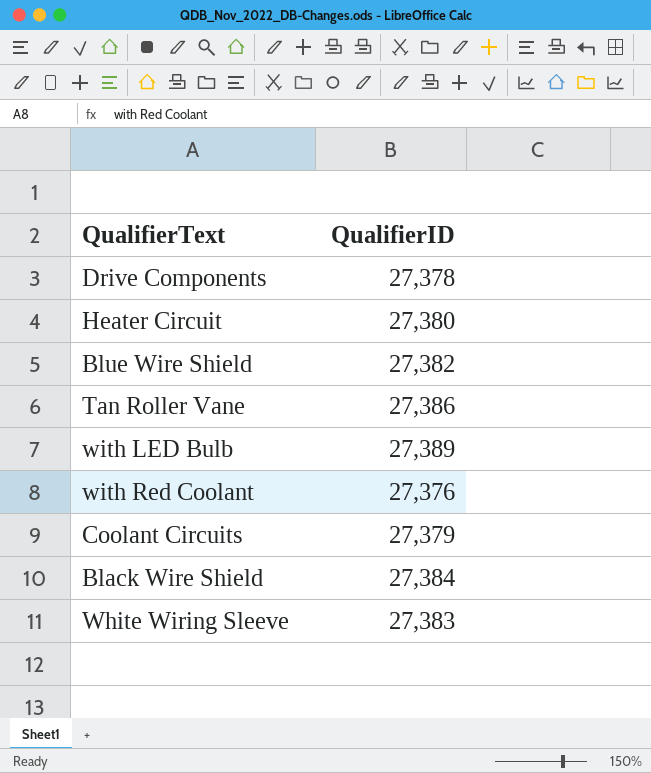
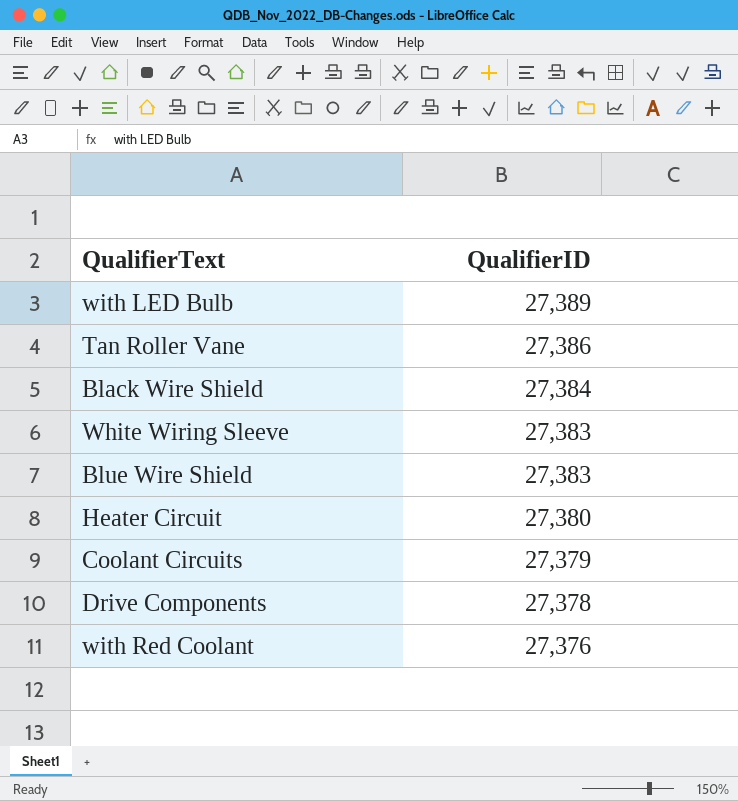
row order: none -> QualifierID descending
Blue Wire Shield | QualifierID: 27,382 -> 27,383

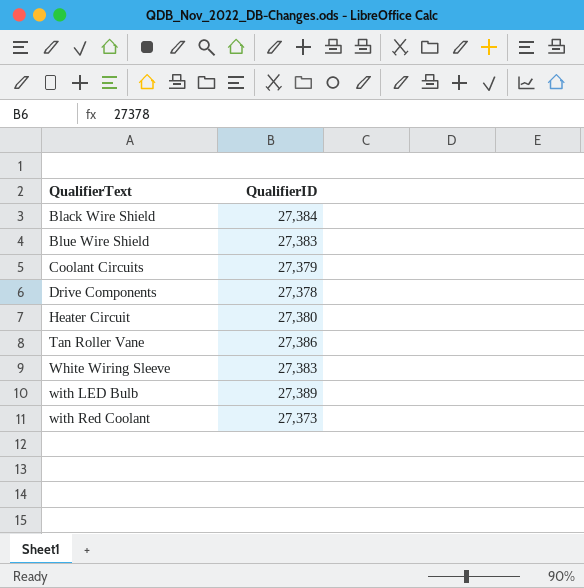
row order: QualifierID descending -> QualifierText ascending
with Red Coolant | QualifierID: 27,376 -> 27,373

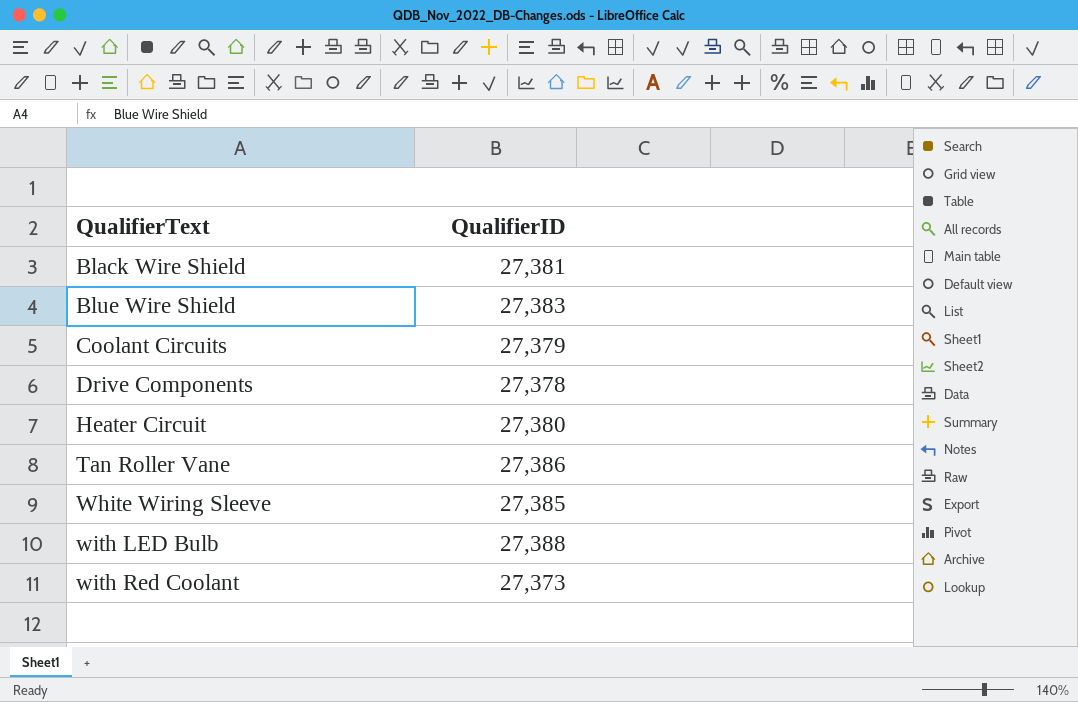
Black Wire Shield | QualifierID: 27,384 -> 27,381
White Wiring Sleeve | QualifierID: 27,383 -> 27,385
with LED Bulb | QualifierID: 27,389 -> 27,388

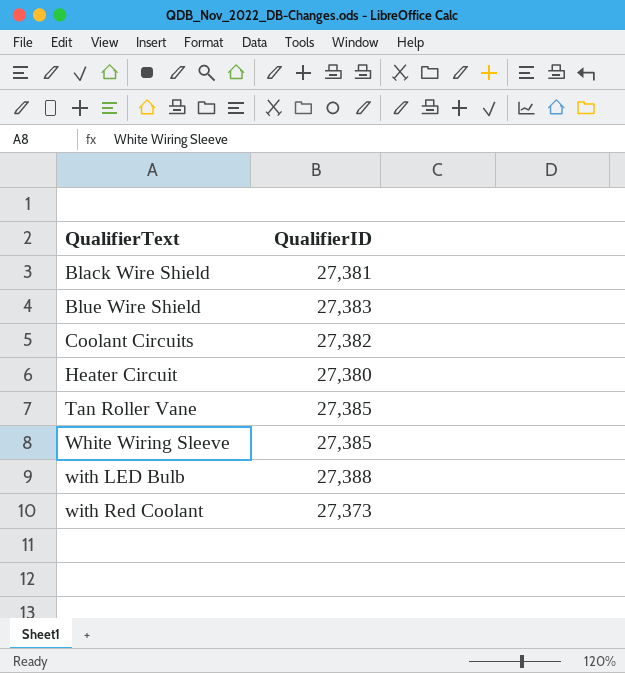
row Drive Components: 27,378 -> none
Coolant Circuits | QualifierID: 27,379 -> 27,382
Tan Roller Vane | QualifierID: 27,386 -> 27,385

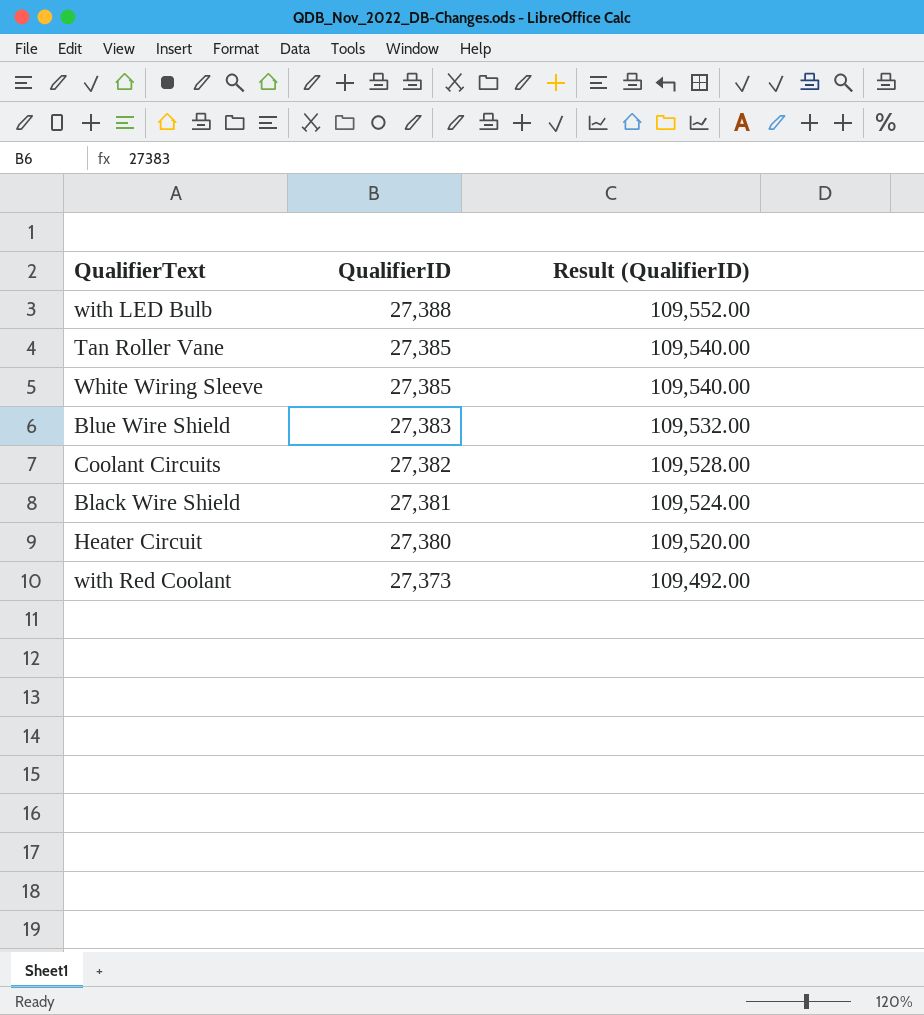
row order: QualifierText ascending -> QualifierID descending
column Result (QualifierID) | formula: none -> [QualifierID] * 4

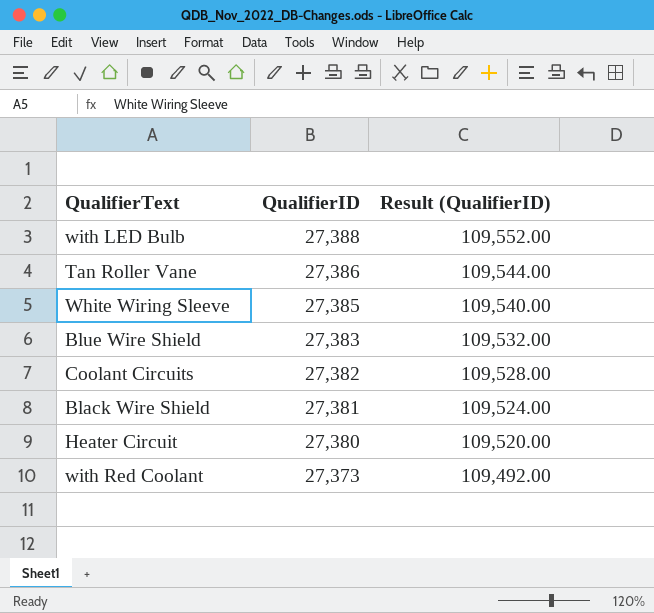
Tan Roller Vane | QualifierID: 27,385 -> 27,386
Tan Roller Vane | Result (QualifierID): 109,540.00 -> 109,544.00

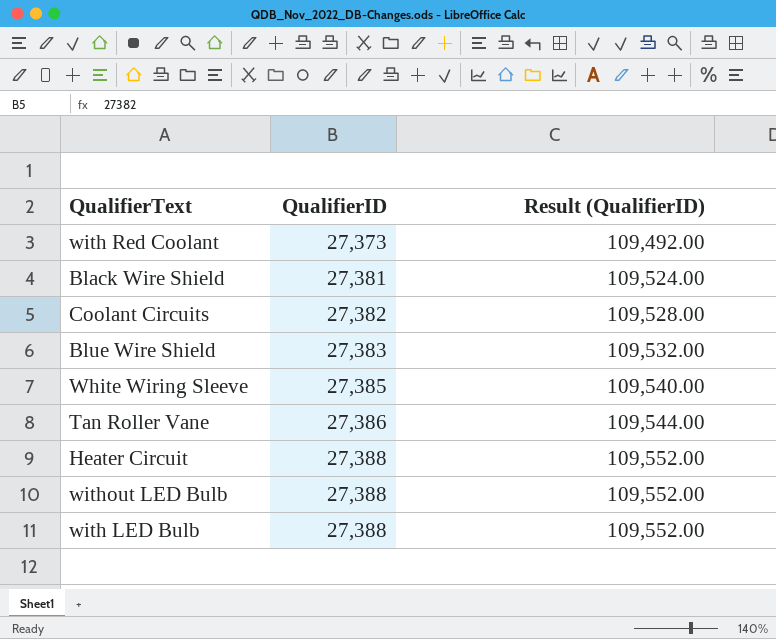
row order: QualifierID descending -> QualifierID ascending
Heater Circuit | QualifierID: 27,380 -> 27,388
Heater Circuit | Result (QualifierID): 109,520.00 -> 109,552.00
row without LED Bulb: none -> 27,388 | 109,552.00

